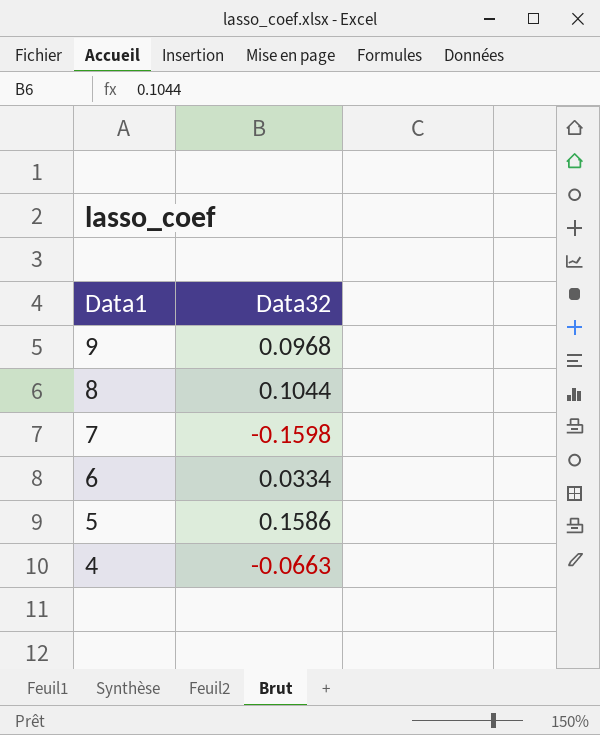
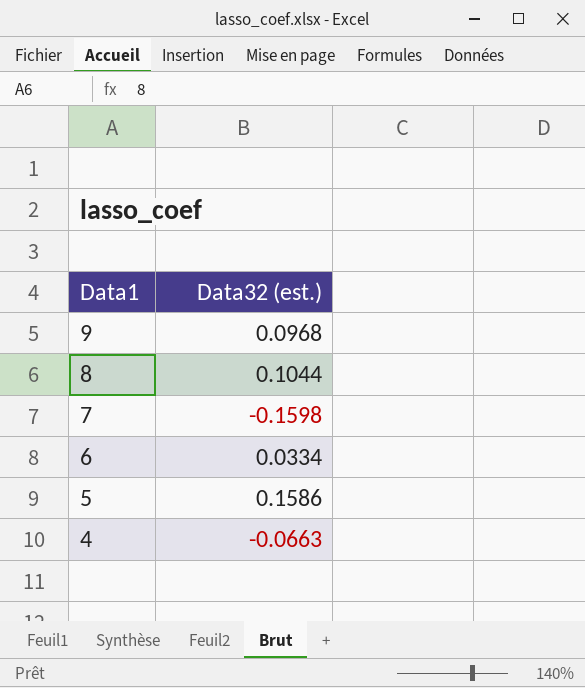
column name: Data32 -> Data32 (est.)

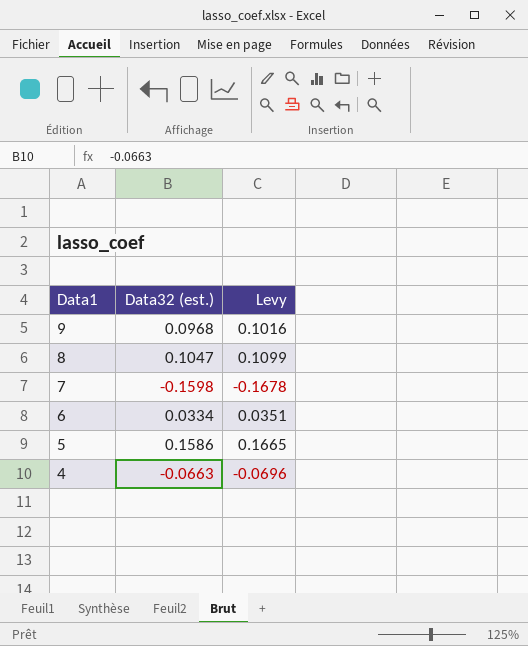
column Levy | formula: none -> [Data32 (est.)] * 1.05
8 | Data32 (est.): 0.1044 -> 0.1047

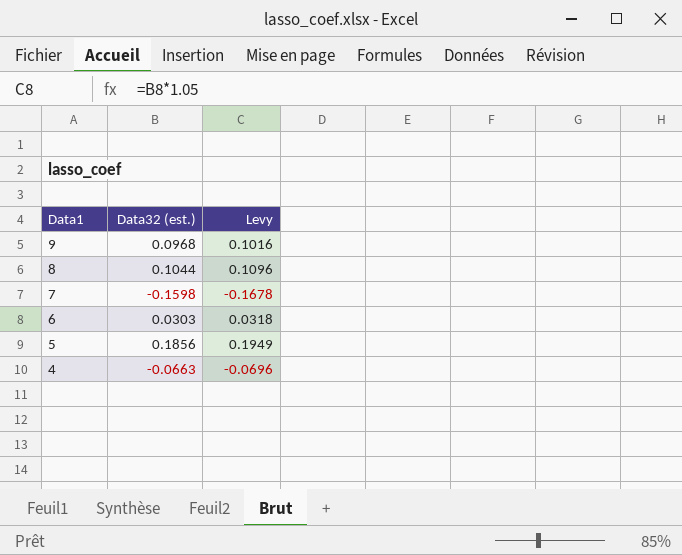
8 | Data32 (est.): 0.1047 -> 0.1044
8 | Levy: 0.1099 -> 0.1096
6 | Data32 (est.): 0.0334 -> 0.0303
6 | Levy: 0.0351 -> 0.0318
5 | Data32 (est.): 0.1586 -> 0.1856
5 | Levy: 0.1665 -> 0.1949

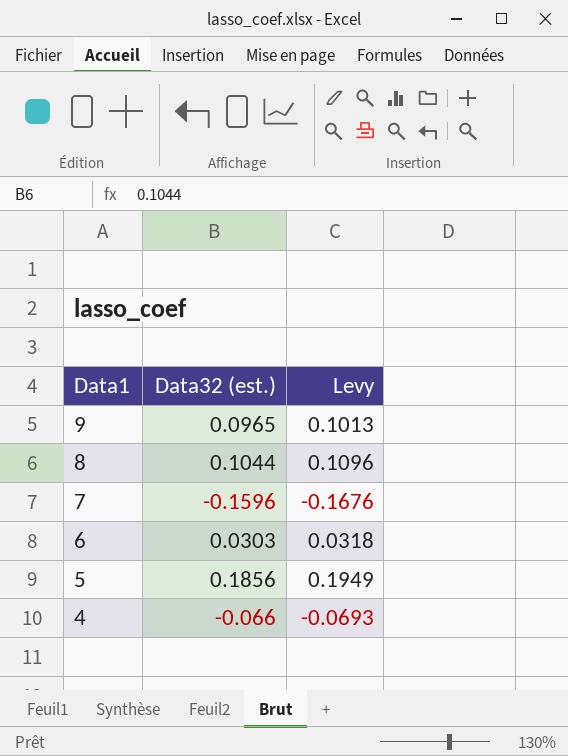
9 | Data32 (est.): 0.0968 -> 0.0965
9 | Levy: 0.1016 -> 0.1013
7 | Data32 (est.): -0.1598 -> -0.1596
7 | Levy: -0.1678 -> -0.1676
4 | Data32 (est.): -0.0663 -> -0.066
4 | Levy: -0.0696 -> -0.0693

